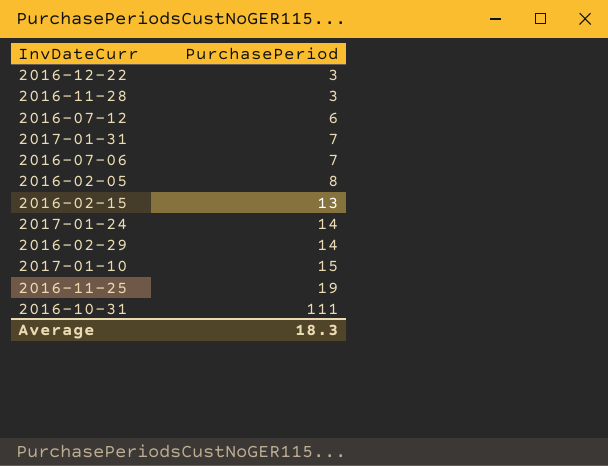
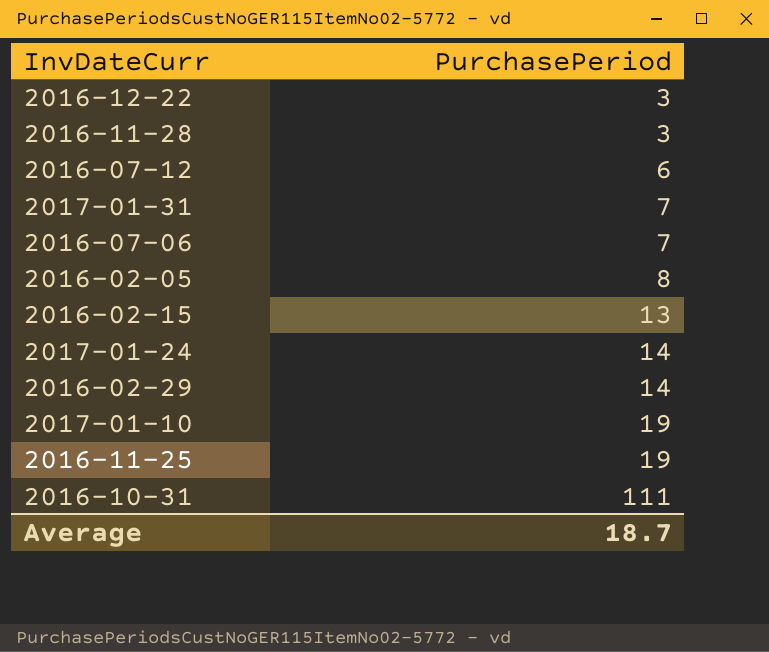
2017-01-10 | PurchasePeriod: 15 -> 19
Average | PurchasePeriod: 18.3 -> 18.7

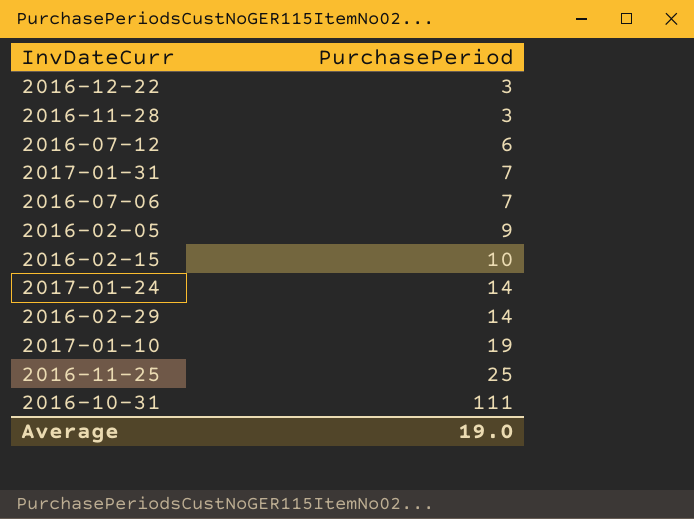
2016-02-05 | PurchasePeriod: 8 -> 9
2016-02-15 | PurchasePeriod: 13 -> 10
2016-11-25 | PurchasePeriod: 19 -> 25
Average | PurchasePeriod: 18.7 -> 19.0

